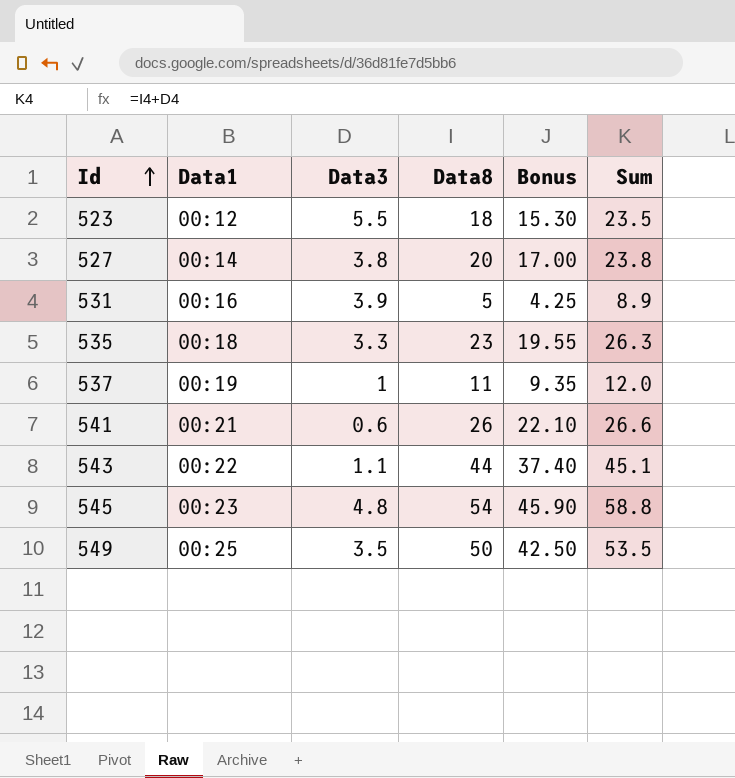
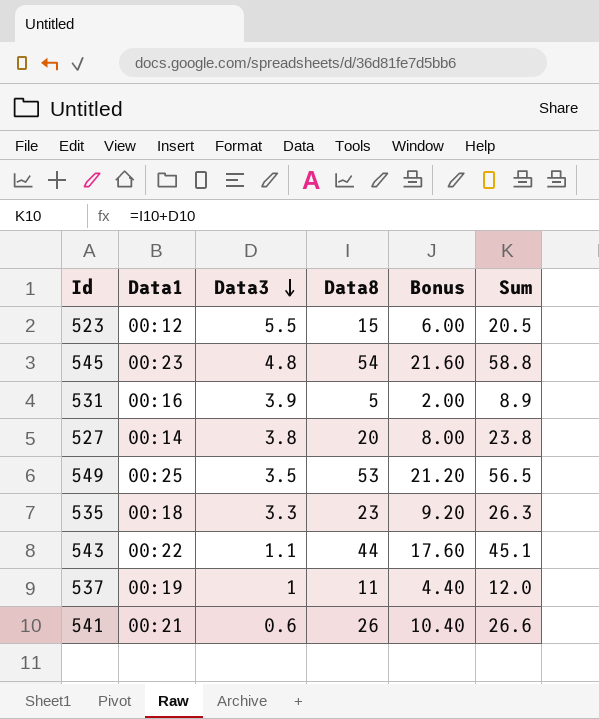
row order: Id ascending -> Data3 descending
column Bonus | formula: [Data8] * 0.85 -> [Data8] * 0.4
523 | Data8: 18 -> 15
523 | Sum: 23.5 -> 20.5
549 | Data8: 50 -> 53
549 | Sum: 53.5 -> 56.5

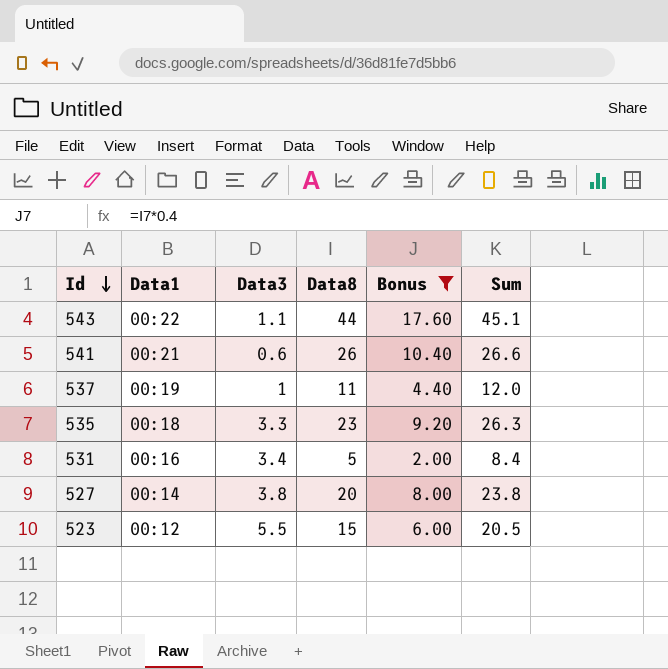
filter: none -> Bonus <= 17.60
row order: Data3 descending -> Id descending
531 | Data3: 3.9 -> 3.4
531 | Sum: 8.9 -> 8.4

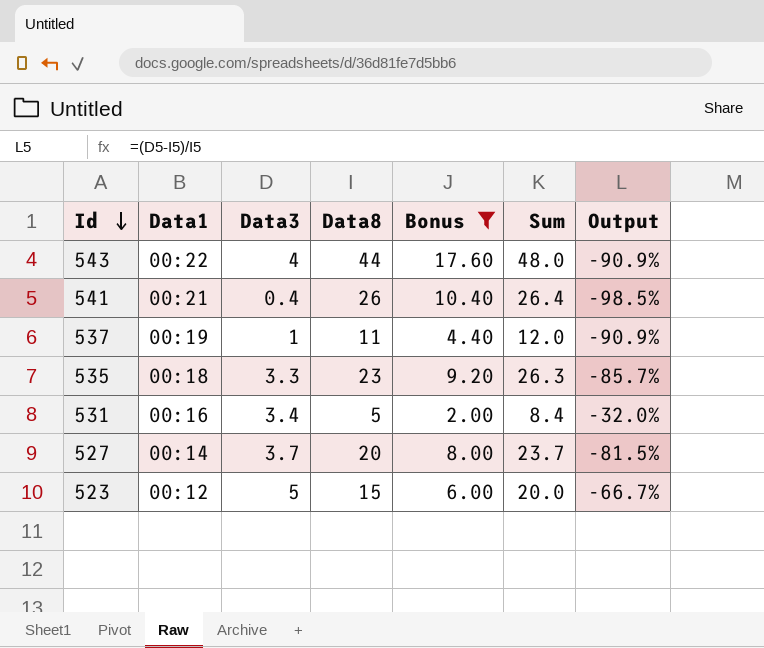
column Output | formula: none -> ([Data3] - [Data8]) / [Data8]
543 | Data3: 1.1 -> 4
543 | Sum: 45.1 -> 48.0
541 | Data3: 0.6 -> 0.4
541 | Sum: 26.6 -> 26.4
527 | Data3: 3.8 -> 3.7
527 | Sum: 23.8 -> 23.7
523 | Data3: 5.5 -> 5
523 | Sum: 20.5 -> 20.0

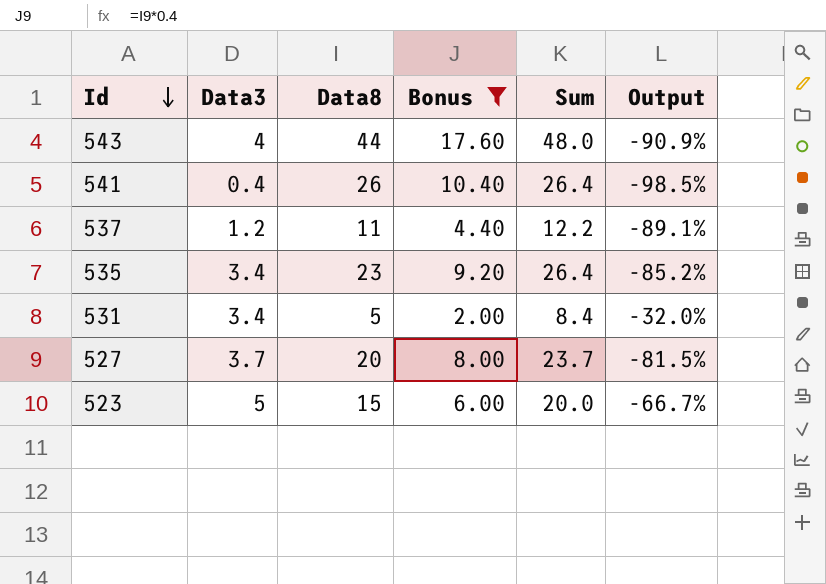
column Data1 | position: 2 -> none
537 | Data3: 1 -> 1.2
537 | Sum: 12.0 -> 12.2
537 | Output: -90.9% -> -89.1%
535 | Data3: 3.3 -> 3.4
535 | Sum: 26.3 -> 26.4
535 | Output: -85.7% -> -85.2%

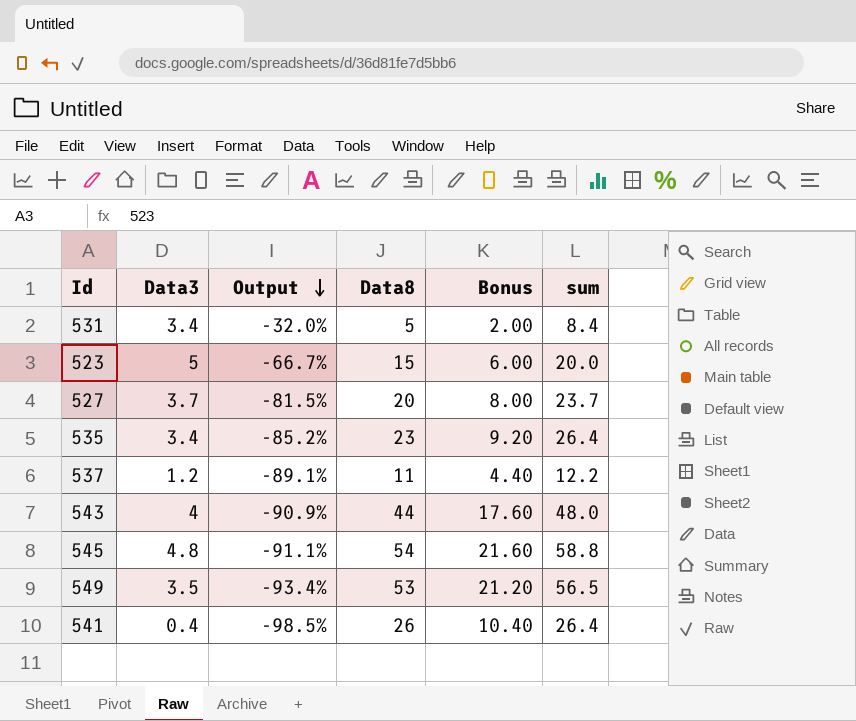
filter: Bonus <= 17.60 -> none
row order: Id descending -> Output descending
column Output | position: 6 -> 3
column name: Sum -> sum

